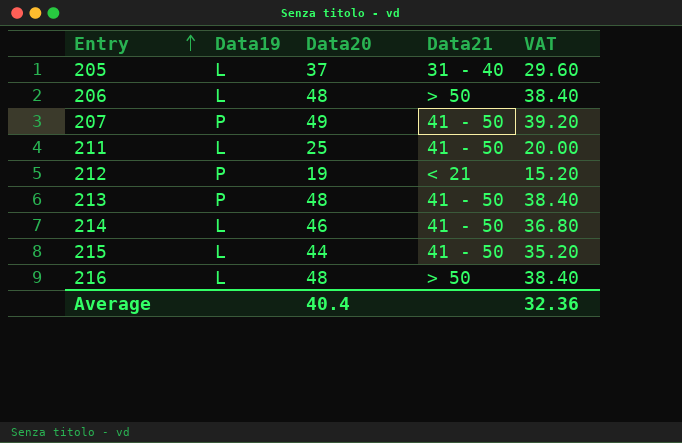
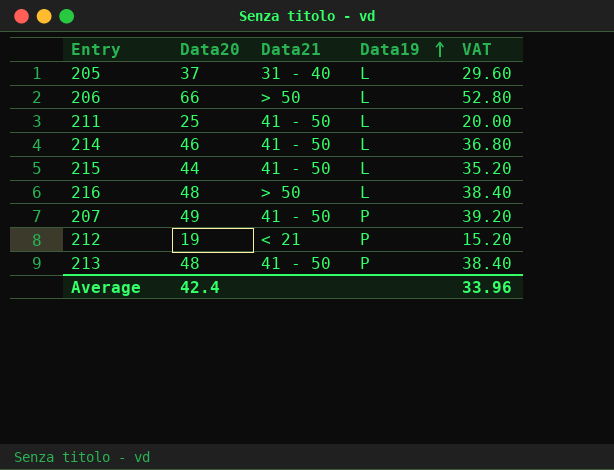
row order: Entry ascending -> Data19 ascending
column Data19 | position: 2 -> 4
206 | Data20: 48 -> 66
206 | VAT: 38.40 -> 52.80
Average | Data20: 40.4 -> 42.4
Average | VAT: 32.36 -> 33.96

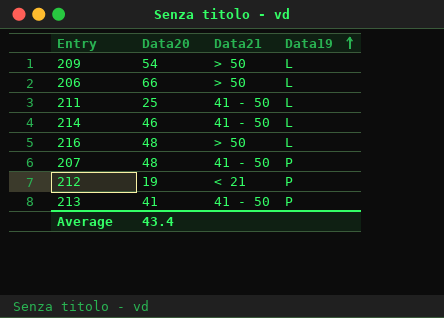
column VAT | formula: [Data20] * 0.8 -> none
row 205: 37 | 31 - 40 | L | 29.60 -> none
row 215: 44 | 41 - 50 | L | 35.20 -> none
row 209: none -> 54 | > 50 | L
207 | Data20: 49 -> 48
213 | Data20: 48 -> 41
Average | Data20: 42.4 -> 43.4

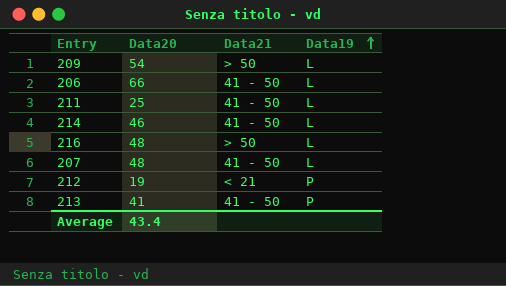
206 | Data21: > 50 -> 41 - 50
207 | Data19: P -> L

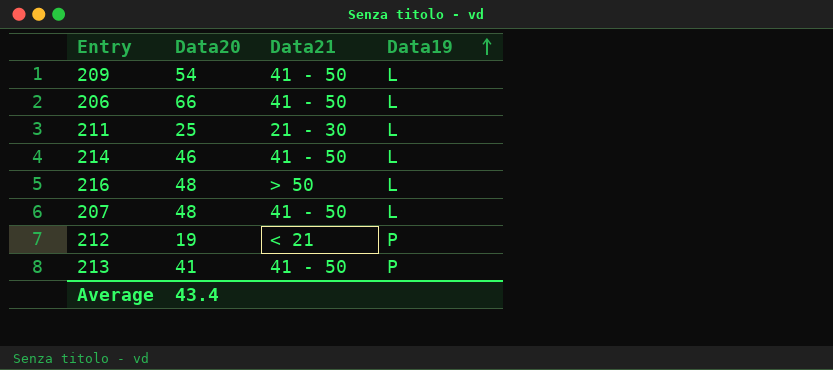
209 | Data21: > 50 -> 41 - 50
211 | Data21: 41 - 50 -> 21 - 30

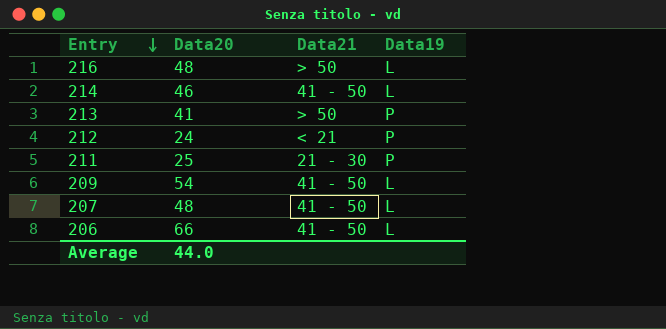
row order: Data19 ascending -> Entry descending
213 | Data21: 41 - 50 -> > 50
212 | Data20: 19 -> 24
211 | Data19: L -> P
Average | Data20: 43.4 -> 44.0

